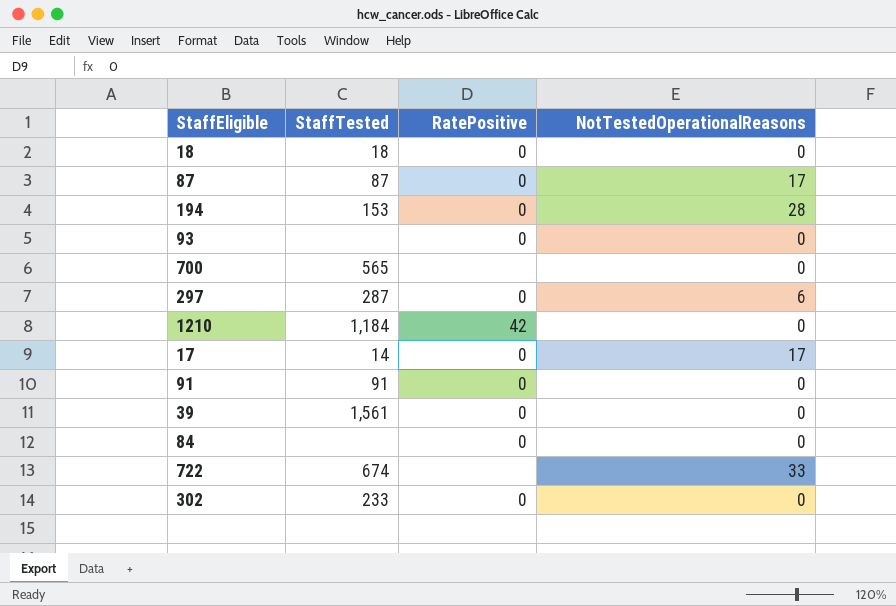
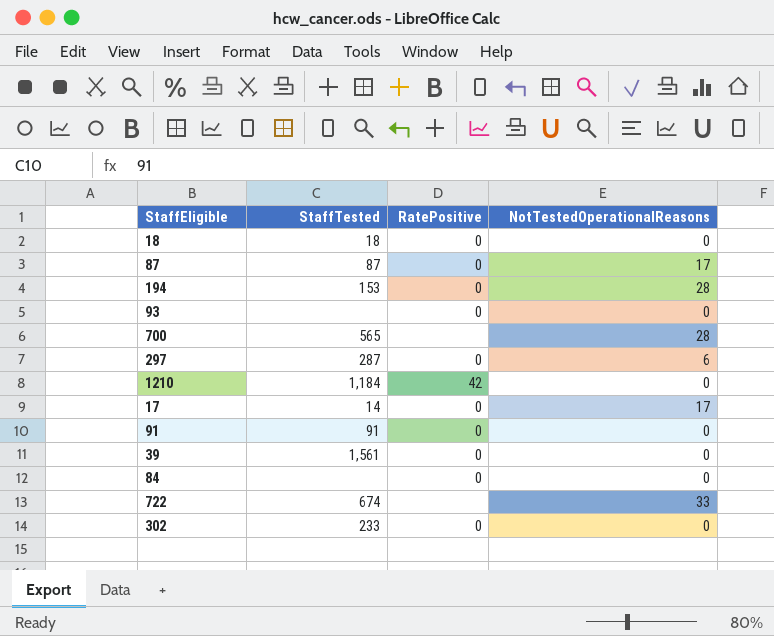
700 | NotTestedOperationalReasons: 0 -> 28

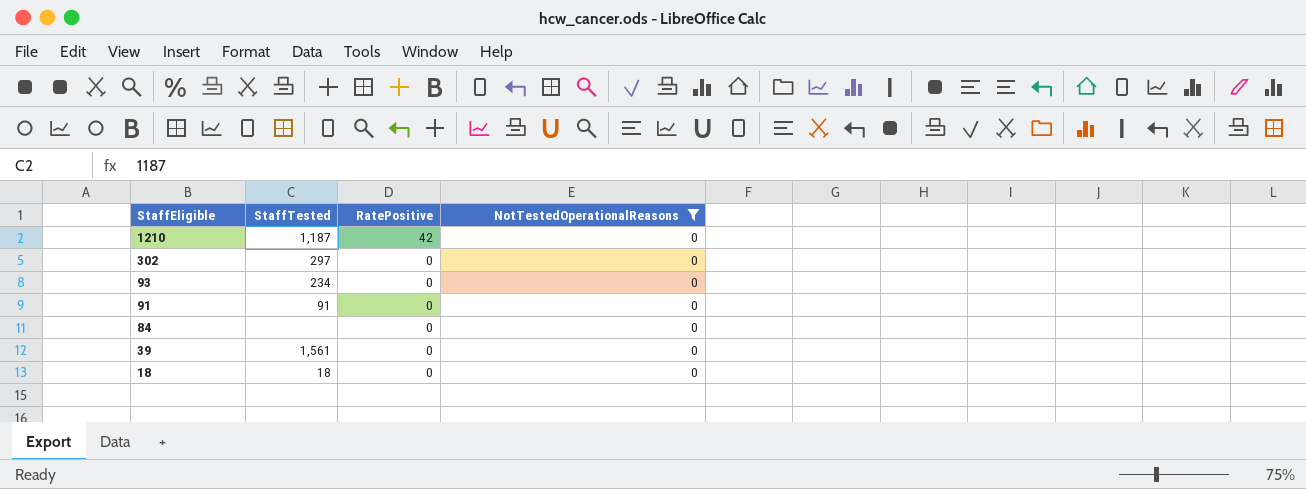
filter: none -> NotTestedOperationalReasons = 0
row order: none -> StaffEligible descending
1210 | StaffTested: 1,184 -> 1,187
302 | StaffTested: 233 -> 297
93 | StaffTested: none -> 234

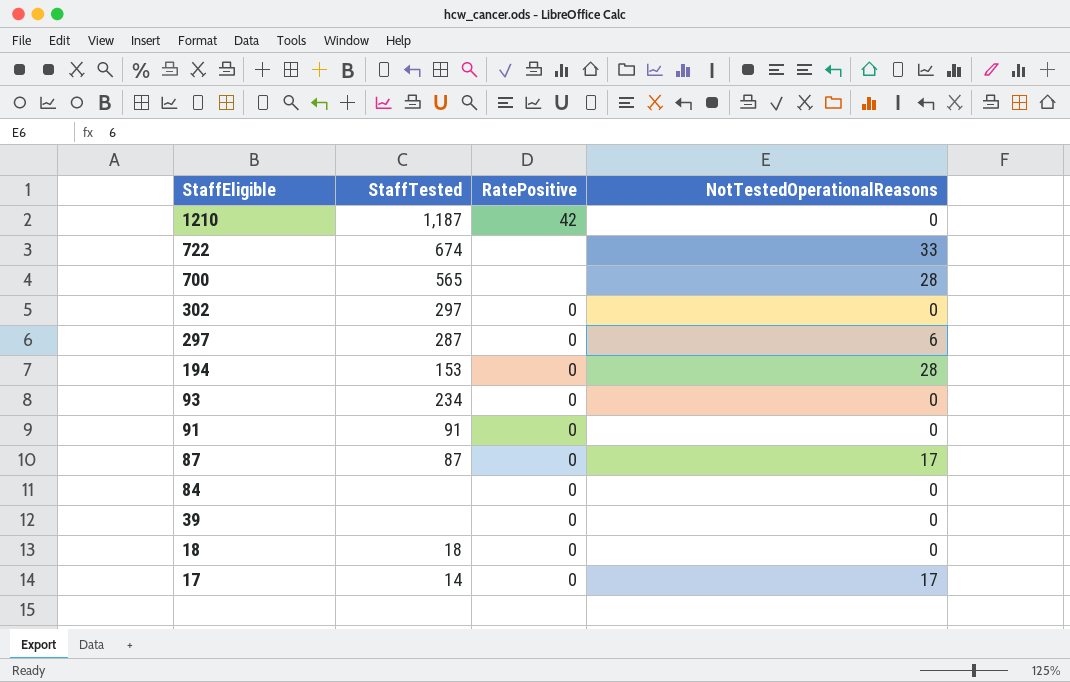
filter: NotTestedOperationalReasons = 0 -> none
39 | StaffTested: 1,561 -> none

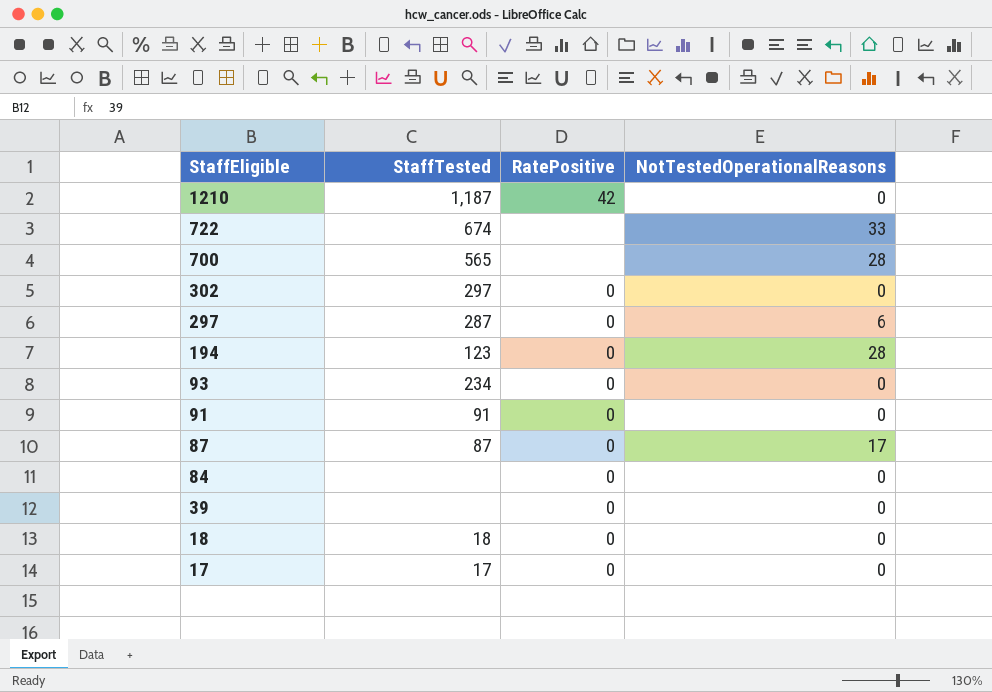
194 | StaffTested: 153 -> 123
17 | StaffTested: 14 -> 17
17 | NotTestedOperationalReasons: 17 -> 0

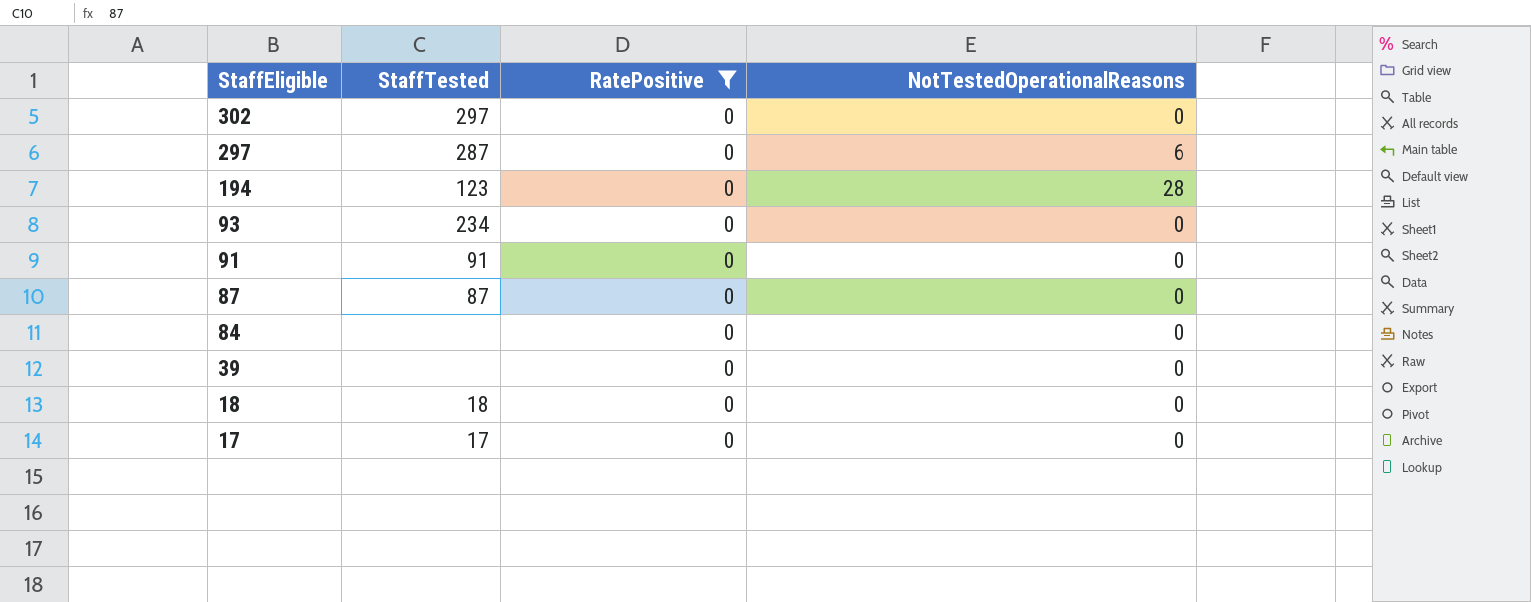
filter: none -> RatePositive = 0
87 | NotTestedOperationalReasons: 17 -> 0

